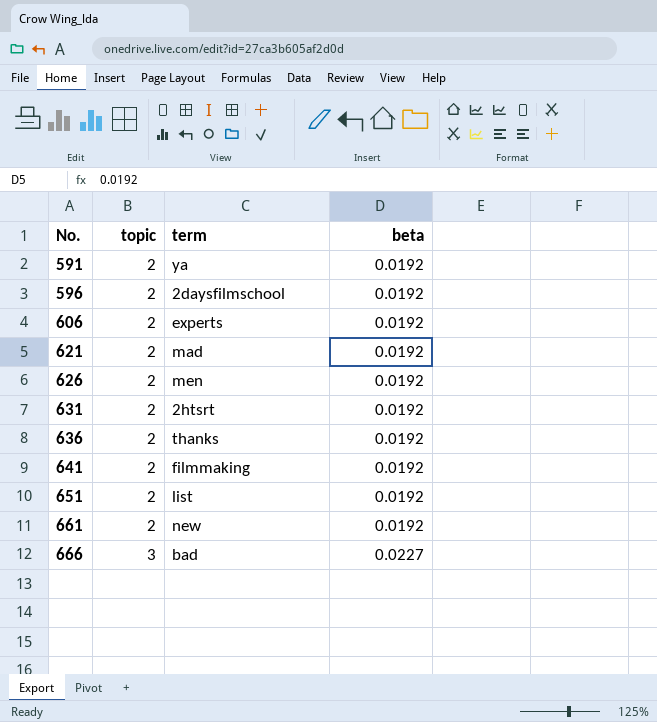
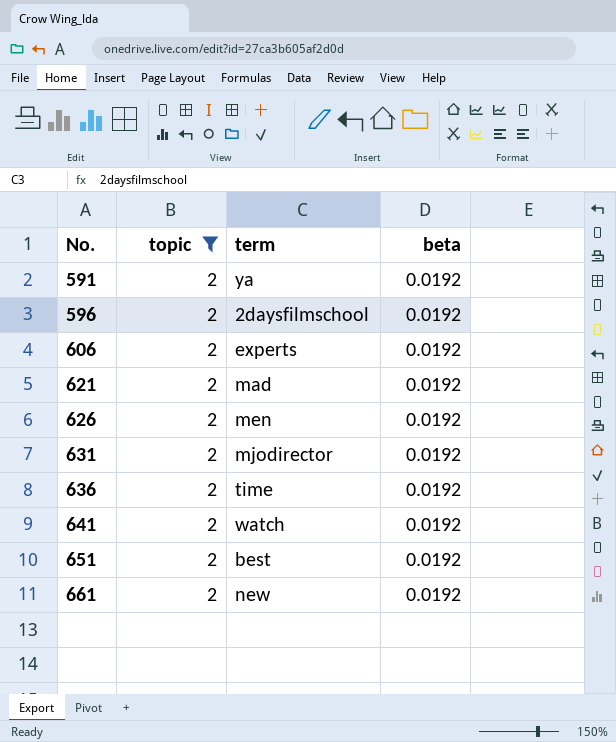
filter: none -> topic = 2
631 | term: 2htsrt -> mjodirector
636 | term: thanks -> time
641 | term: filmmaking -> watch
651 | term: list -> best

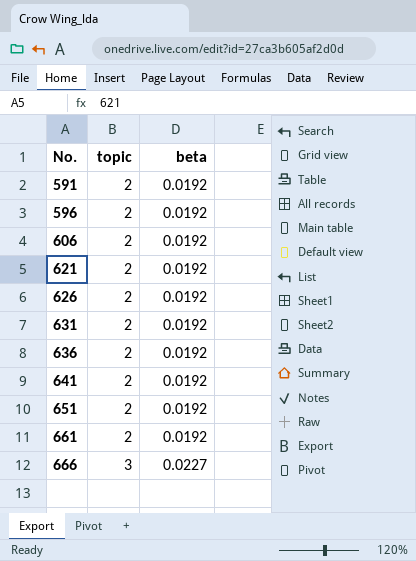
filter: topic = 2 -> none
column term | position: 3 -> none

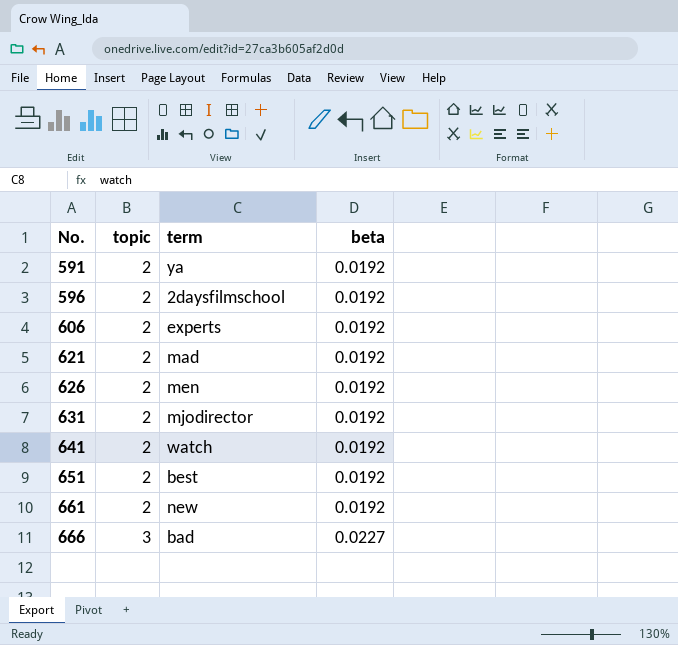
column term | position: none -> 3
row 636: 2 | 0.0192 -> none

